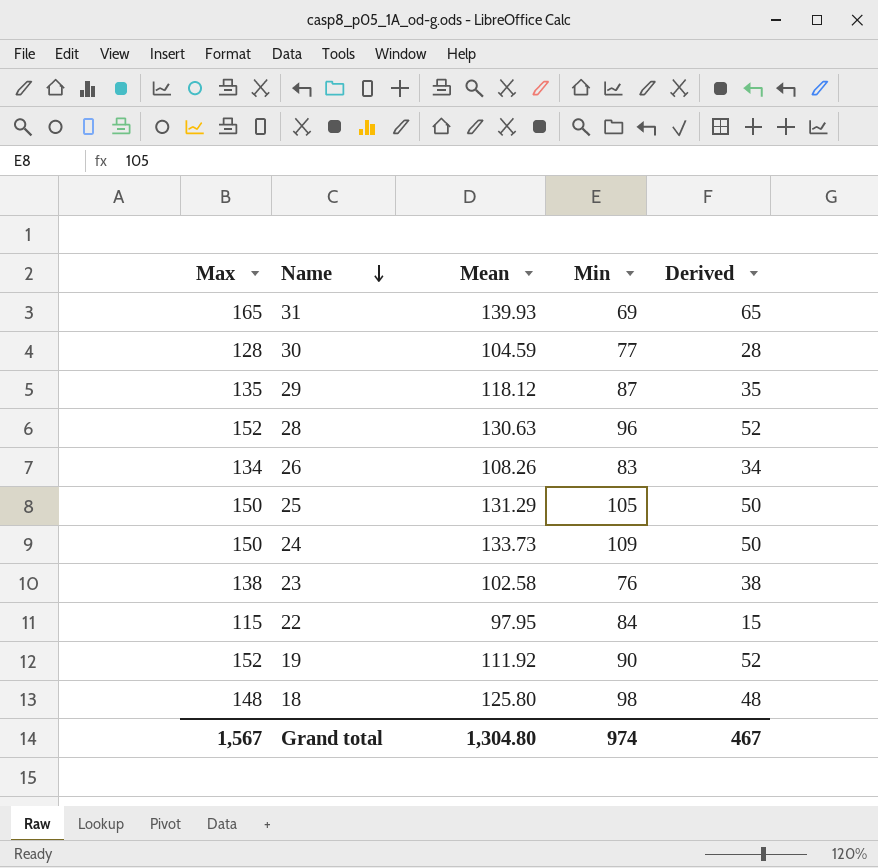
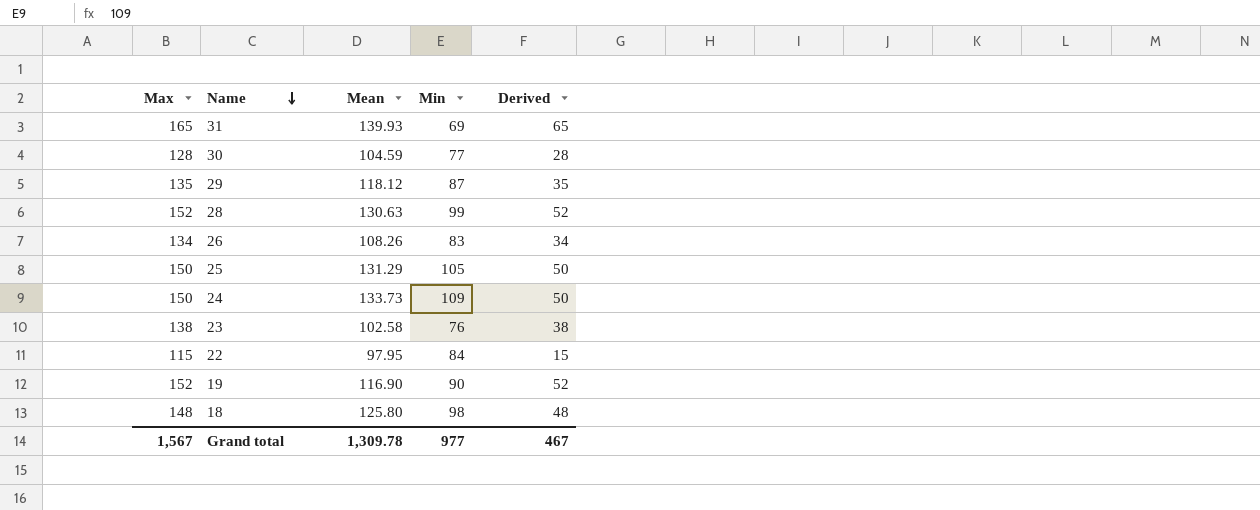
28 | Min: 96 -> 99
19 | Mean: 111.92 -> 116.90
Grand total | Mean: 1,304.80 -> 1,309.78
Grand total | Min: 974 -> 977

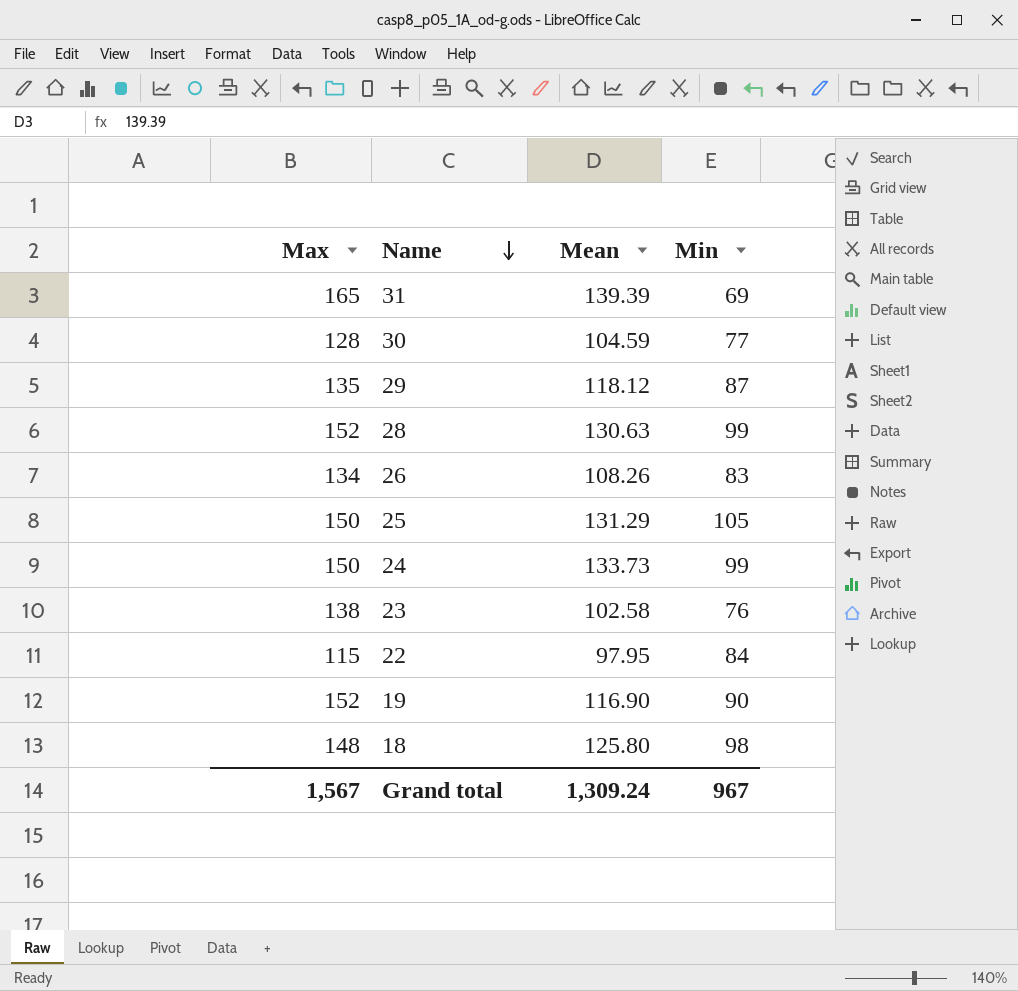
column Derived | formula: [Max] - 100 -> none
31 | Mean: 139.93 -> 139.39
24 | Min: 109 -> 99
Grand total | Mean: 1,309.78 -> 1,309.24
Grand total | Min: 977 -> 967

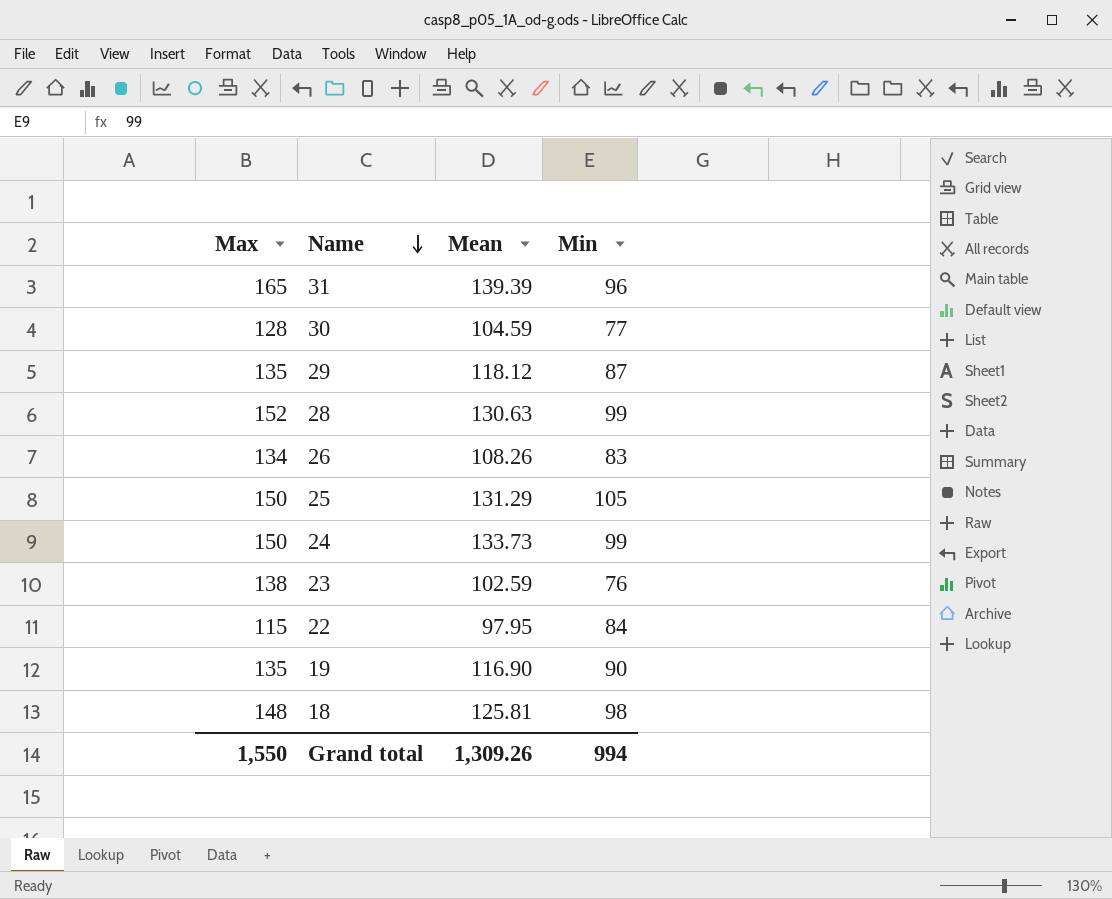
31 | Min: 69 -> 96
23 | Mean: 102.58 -> 102.59
19 | Max: 152 -> 135
18 | Mean: 125.80 -> 125.81
Grand total | Max: 1,567 -> 1,550
Grand total | Mean: 1,309.24 -> 1,309.26
Grand total | Min: 967 -> 994

